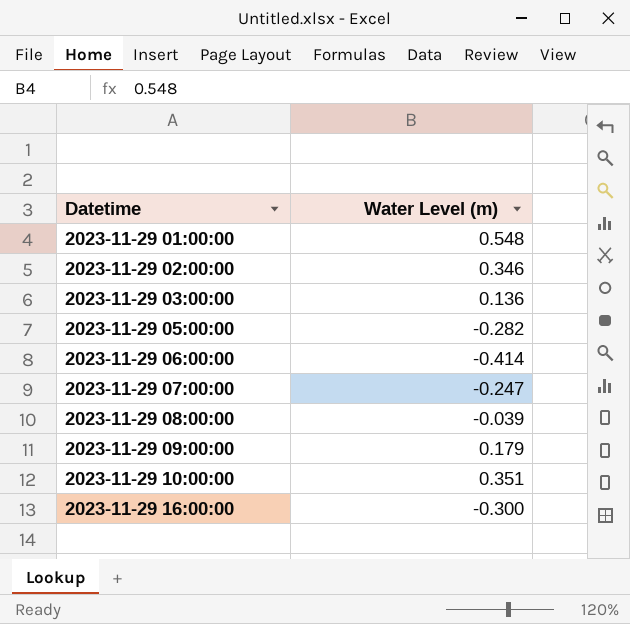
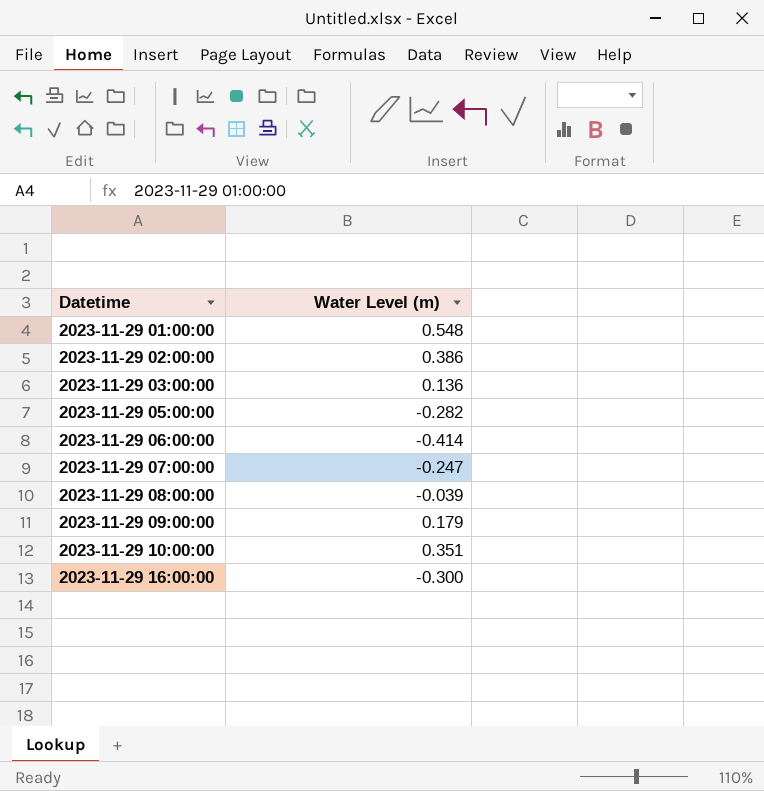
2023-11-29 02:00:00 | Water Level (m): 0.346 -> 0.386

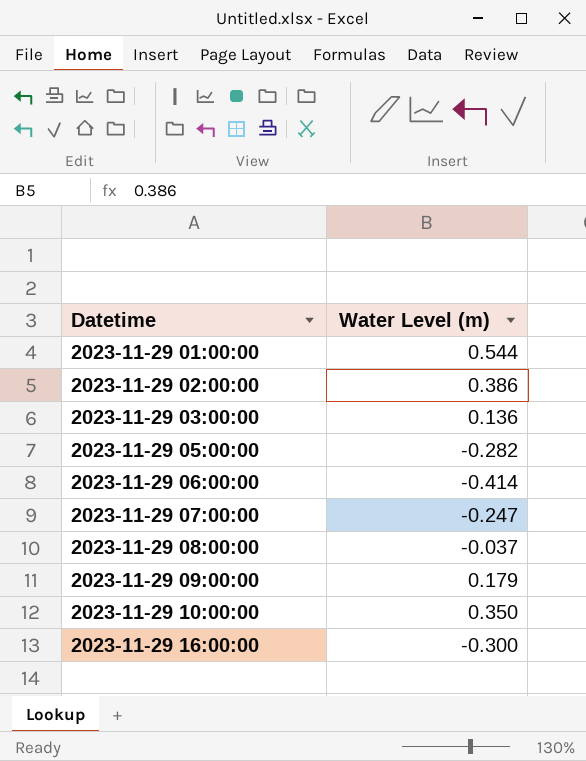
2023-11-29 01:00:00 | Water Level (m): 0.548 -> 0.544
2023-11-29 08:00:00 | Water Level (m): -0.039 -> -0.037
2023-11-29 10:00:00 | Water Level (m): 0.351 -> 0.350

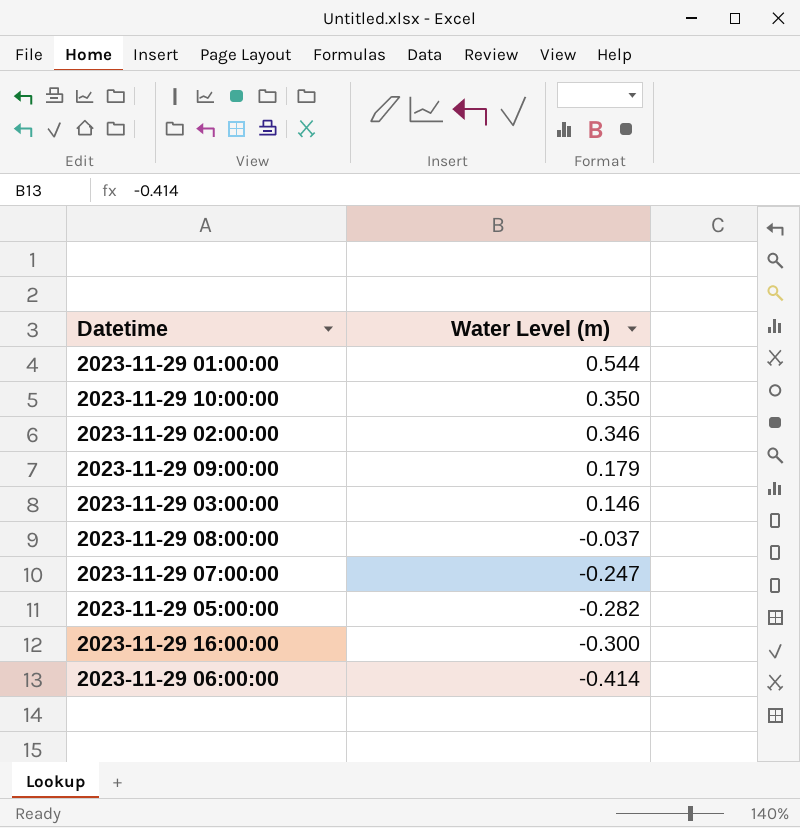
row order: Datetime ascending -> Water Level (m) descending
2023-11-29 02:00:00 | Water Level (m): 0.386 -> 0.346
2023-11-29 03:00:00 | Water Level (m): 0.136 -> 0.146

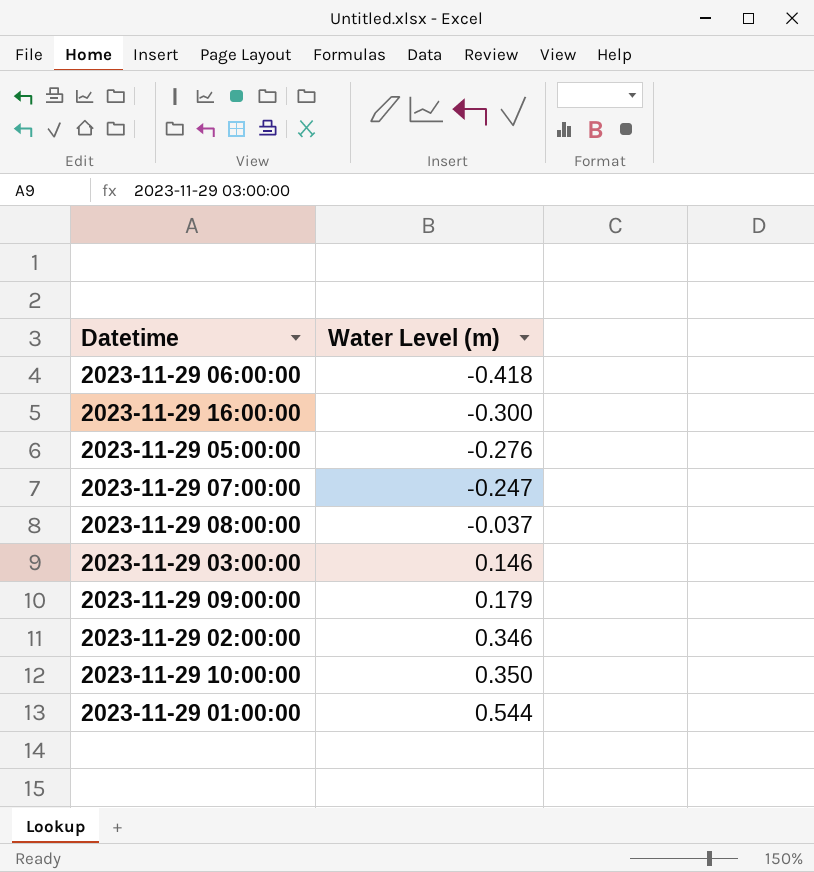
row order: Water Level (m) descending -> Water Level (m) ascending
2023-11-29 06:00:00 | Water Level (m): -0.414 -> -0.418
2023-11-29 05:00:00 | Water Level (m): -0.282 -> -0.276

